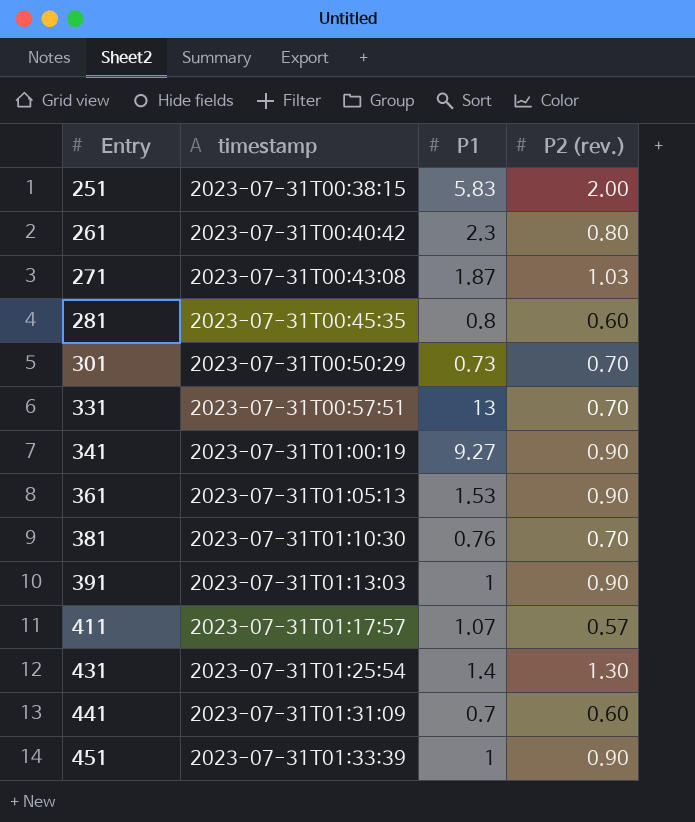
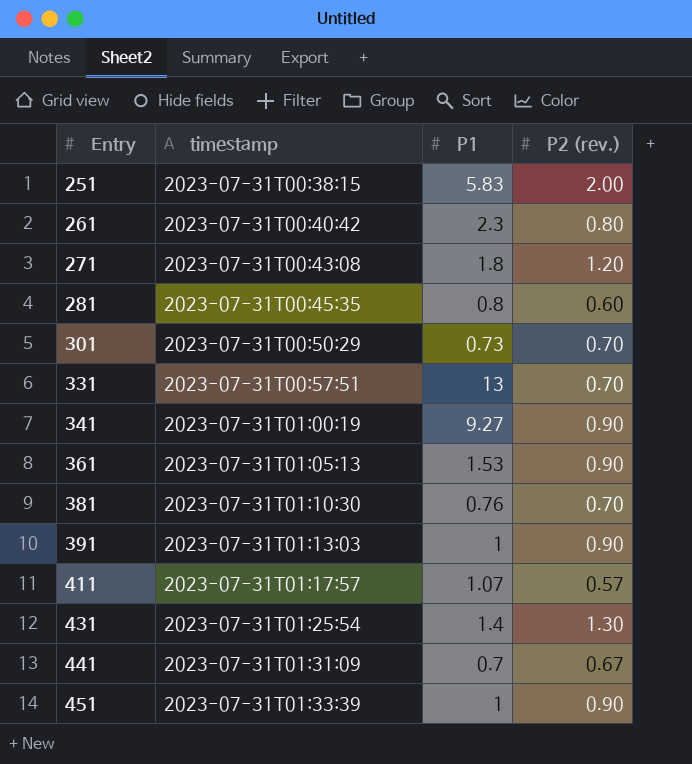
271 | P1: 1.87 -> 1.8
271 | P2 (rev.): 1.03 -> 1.20
441 | P2 (rev.): 0.60 -> 0.67

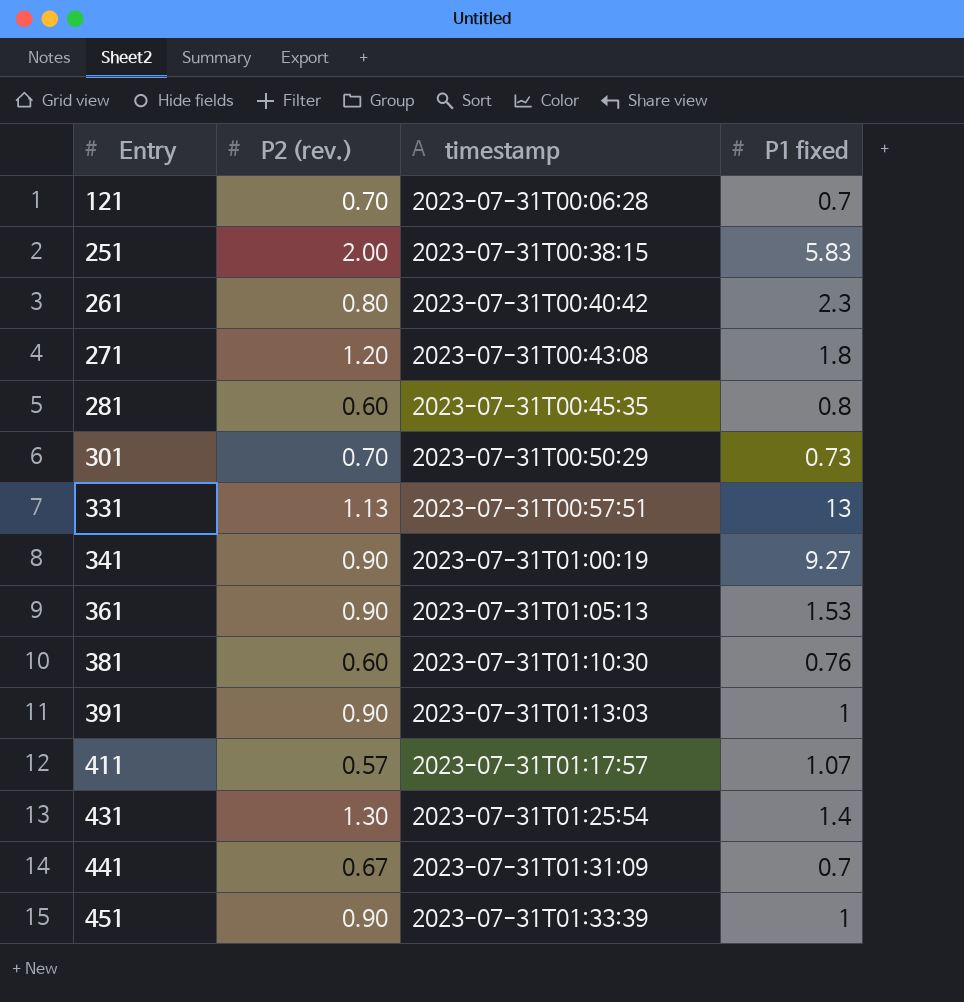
column P2 (rev.) | position: 4 -> 2
column name: P1 -> P1 fixed
row 121: none -> 0.70 | 2023-07-31T00:06:28 | 0.7
331 | P2 (rev.): 0.70 -> 1.13
381 | P2 (rev.): 0.70 -> 0.60

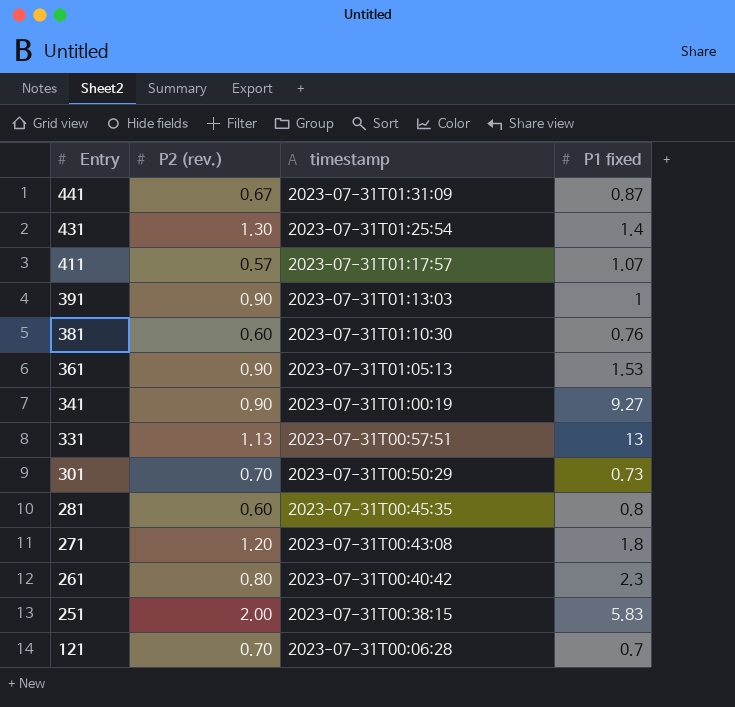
row order: Entry ascending -> Entry descending
row 451: 0.90 | 2023-07-31T01:33:39 | 1 -> none
441 | P1 fixed: 0.7 -> 0.87

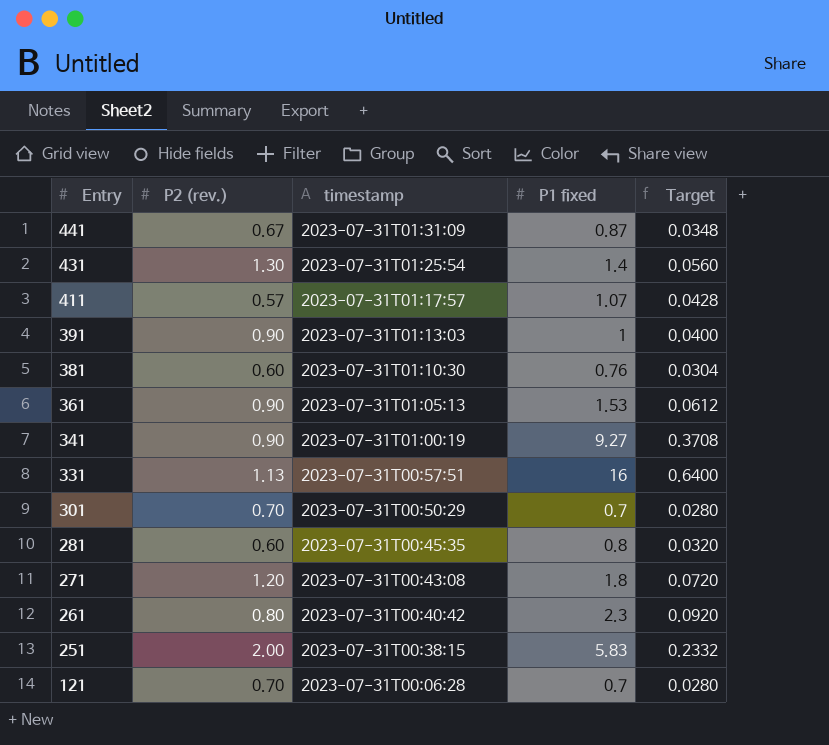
column Target | formula: none -> [P1 fixed] * 0.04
331 | P1 fixed: 13 -> 16
301 | P1 fixed: 0.73 -> 0.7

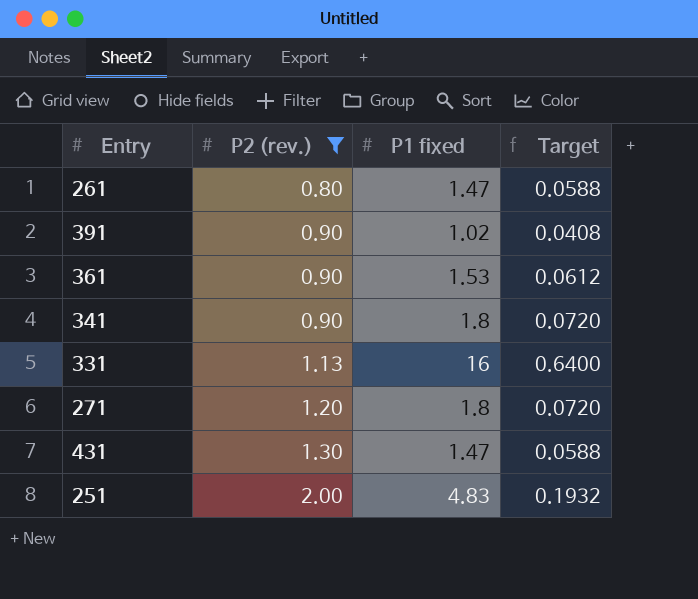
filter: none -> P2 (rev.) >= 0.80
row order: Entry descending -> P2 (rev.) ascending
column timestamp | position: 3 -> none
261 | P1 fixed: 2.3 -> 1.47
261 | Target: 0.0920 -> 0.0588
391 | P1 fixed: 1 -> 1.02
391 | Target: 0.0400 -> 0.0408
341 | P1 fixed: 9.27 -> 1.8
341 | Target: 0.3708 -> 0.0720
431 | P1 fixed: 1.4 -> 1.47
431 | Target: 0.0560 -> 0.0588
251 | P1 fixed: 5.83 -> 4.83
251 | Target: 0.2332 -> 0.1932

